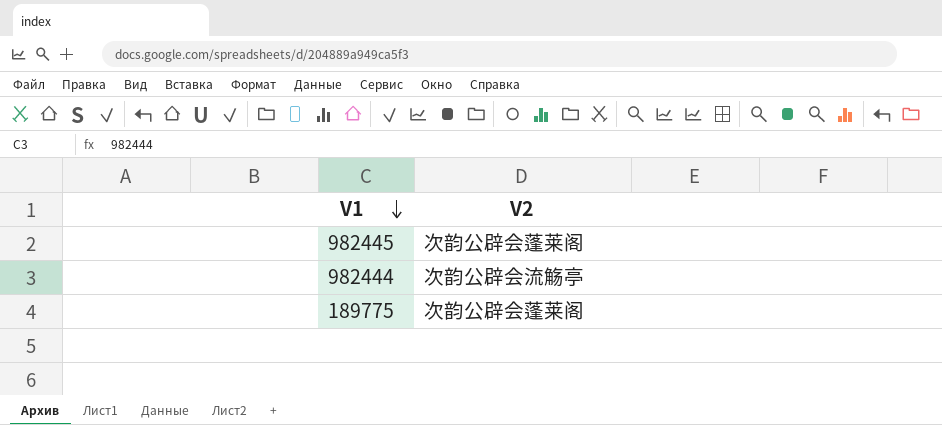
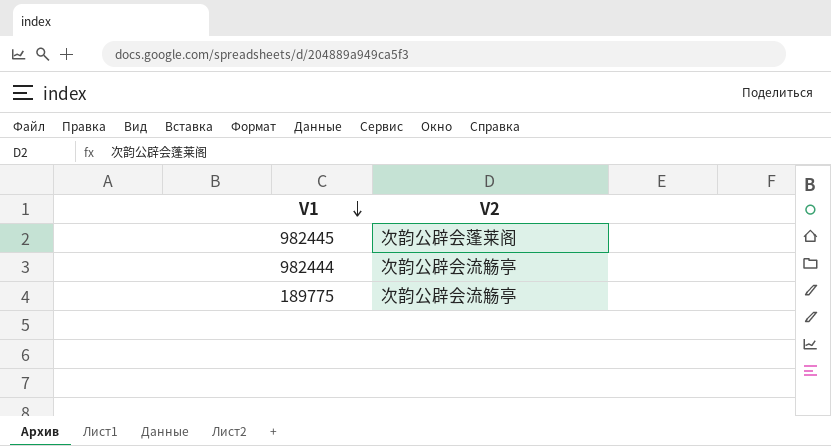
189775 | V2: 次韵公辟会蓬莱阁 -> 次韵公辟会流觞亭

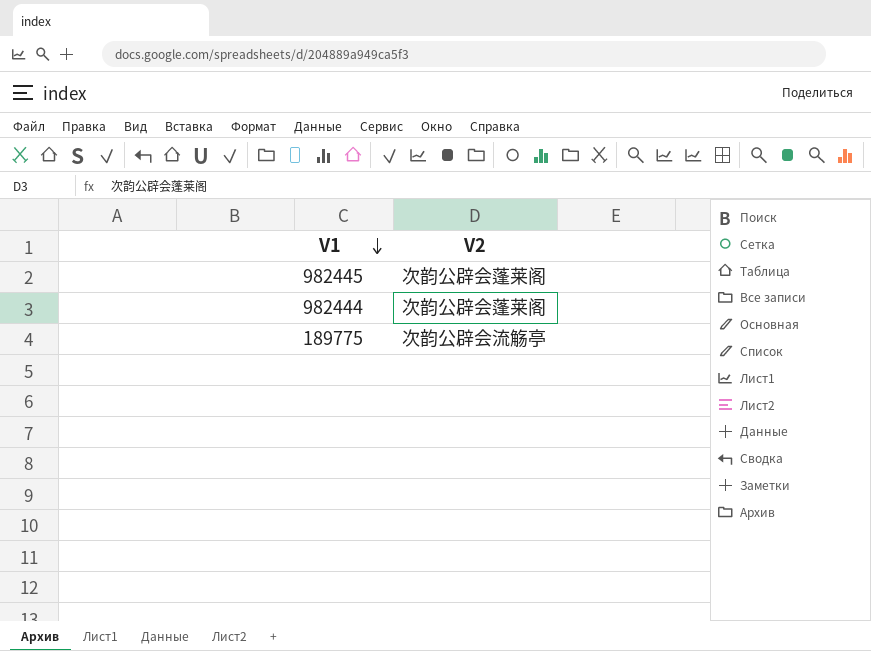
982444 | V2: 次韵公辟会流觞亭 -> 次韵公辟会蓬莱阁

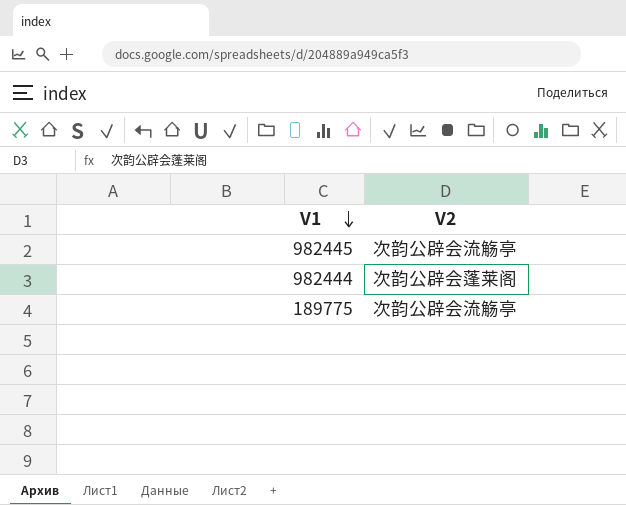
982445 | V2: 次韵公辟会蓬莱阁 -> 次韵公辟会流觞亭

